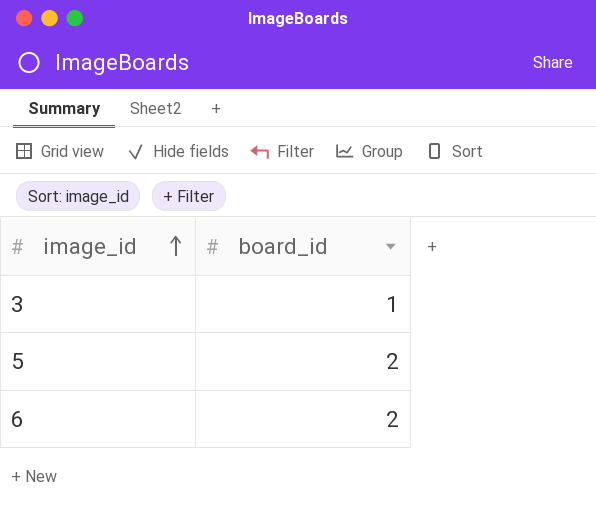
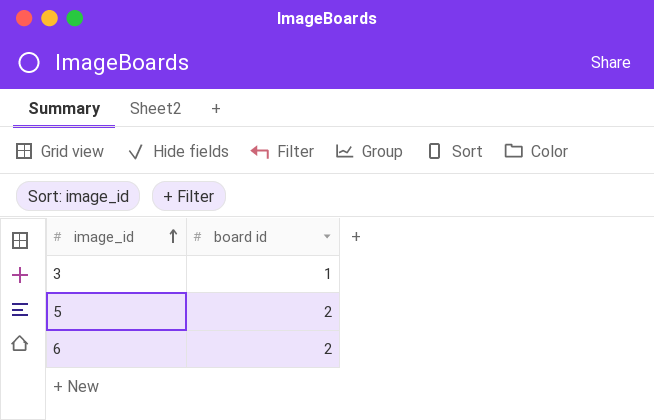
column name: board_id -> board id

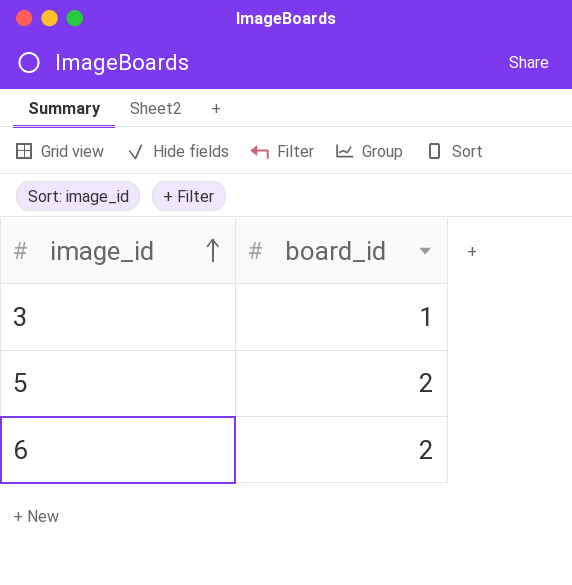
column name: board id -> board_id

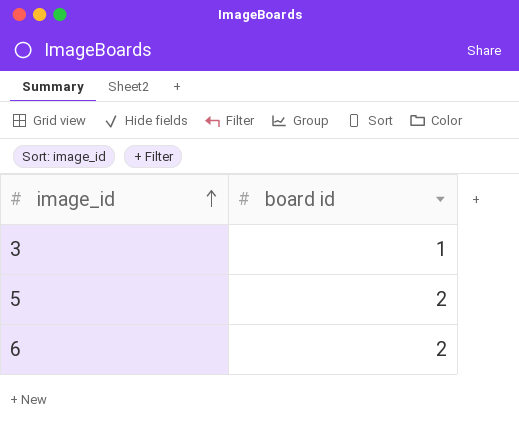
column name: board_id -> board id

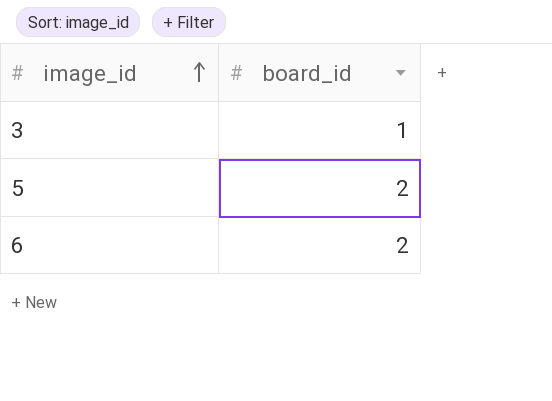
column name: board id -> board_id

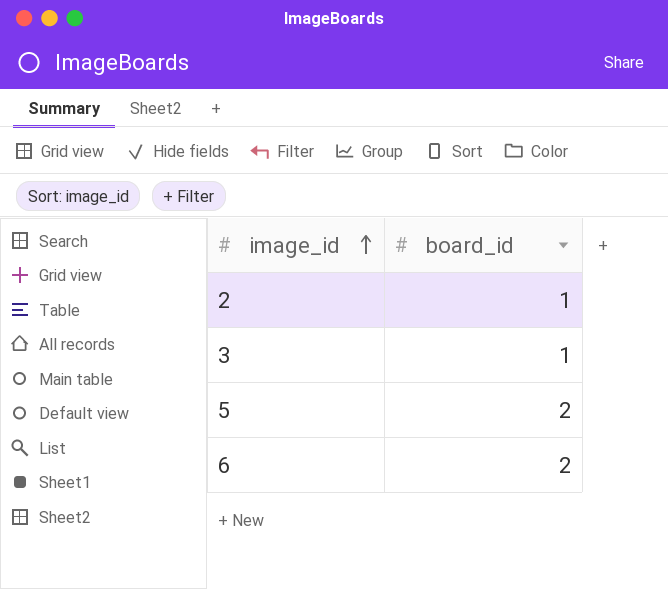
row 2: none -> 1

